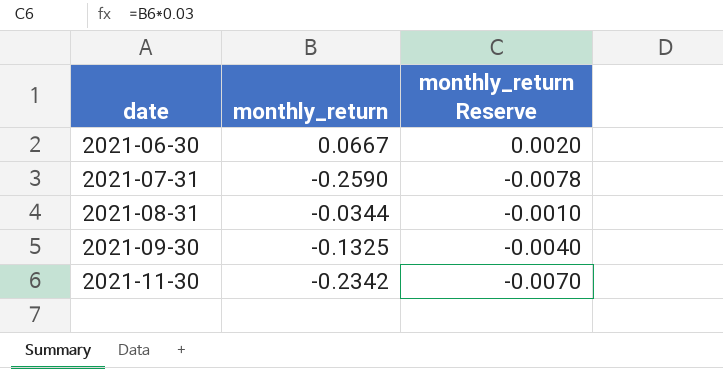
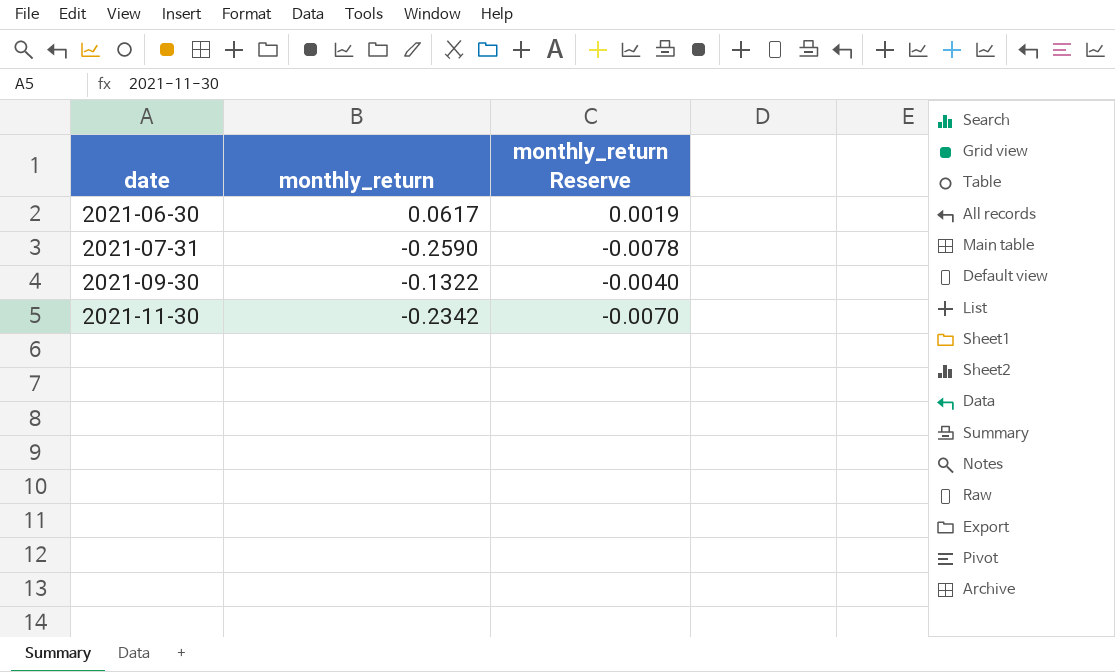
row 2021-08-31: -0.0344 | -0.0010 -> none
2021-06-30 | monthly_return: 0.0667 -> 0.0617
2021-06-30 | monthly_return Reserve: 0.0020 -> 0.0019
2021-09-30 | monthly_return: -0.1325 -> -0.1322

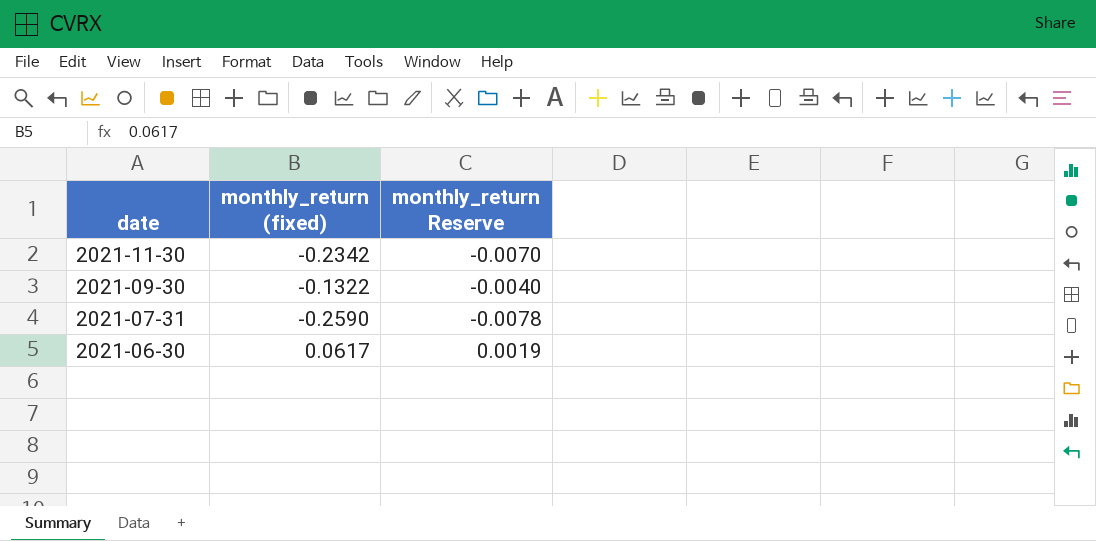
row order: date ascending -> date descending
column name: monthly_return -> monthly_return (fixed)

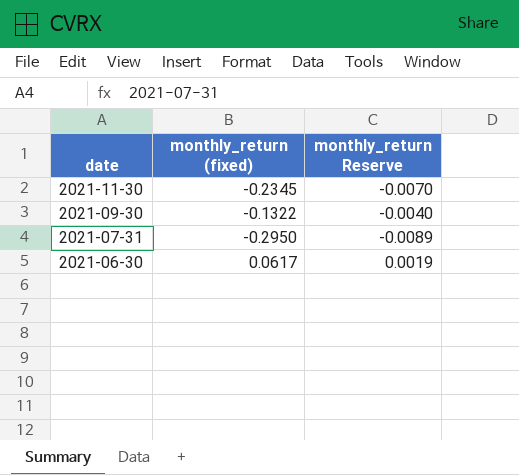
2021-11-30 | monthly_return (fixed): -0.2342 -> -0.2345
2021-07-31 | monthly_return (fixed): -0.2590 -> -0.2950
2021-07-31 | monthly_return Reserve: -0.0078 -> -0.0089

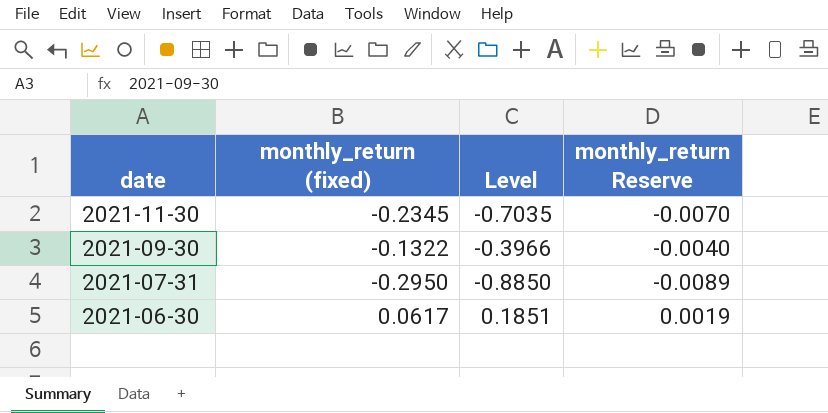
column Level | formula: none -> [monthly_return (fixed)] * 3

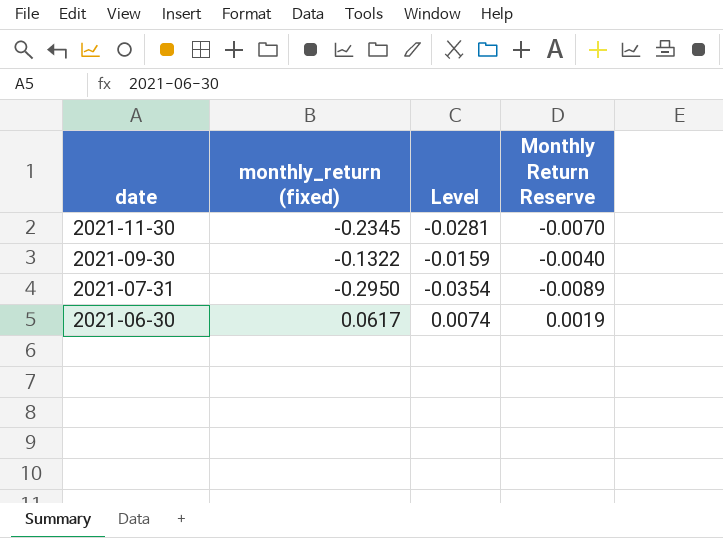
column Level | formula: [monthly_return (fixed)] * 3 -> [monthly_return (fixed)] * 0.12
column name: monthly_return Reserve -> Monthly Return Reserve

